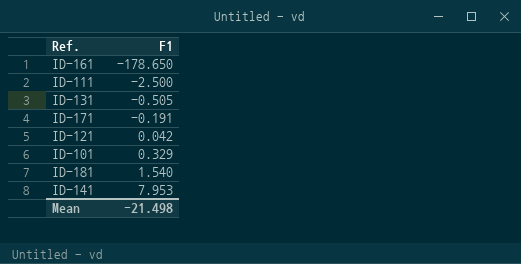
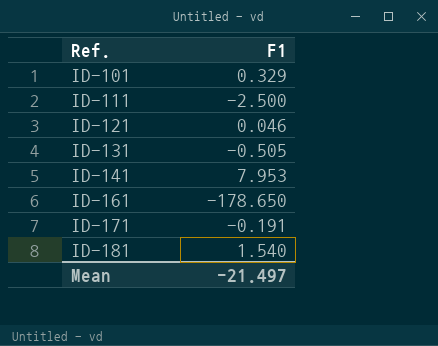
row order: F1 ascending -> Ref. ascending
ID-121 | F1: 0.042 -> 0.046
Mean | F1: -21.498 -> -21.497

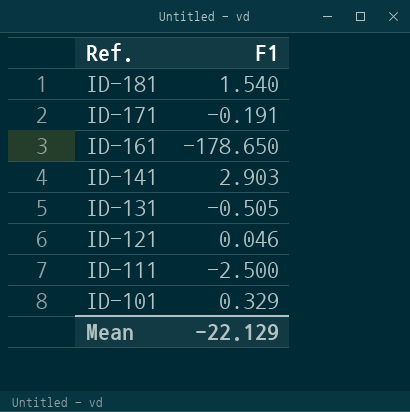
row order: Ref. ascending -> Ref. descending
ID-141 | F1: 7.953 -> 2.903
Mean | F1: -21.497 -> -22.129

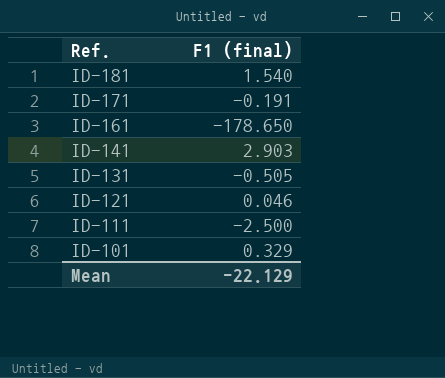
column name: F1 -> F1 (final)

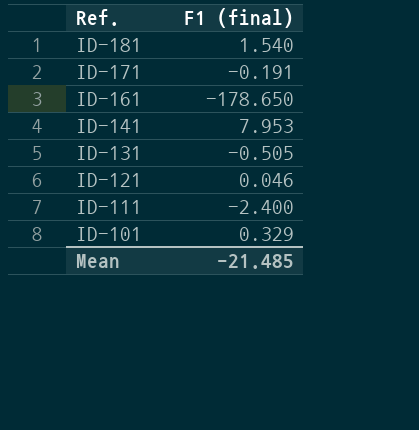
ID-141 | F1 (final): 2.903 -> 7.953
ID-111 | F1 (final): -2.500 -> -2.400
Mean | F1 (final): -22.129 -> -21.485

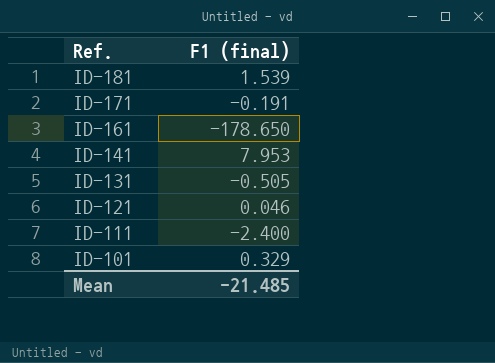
ID-181 | F1 (final): 1.540 -> 1.539

